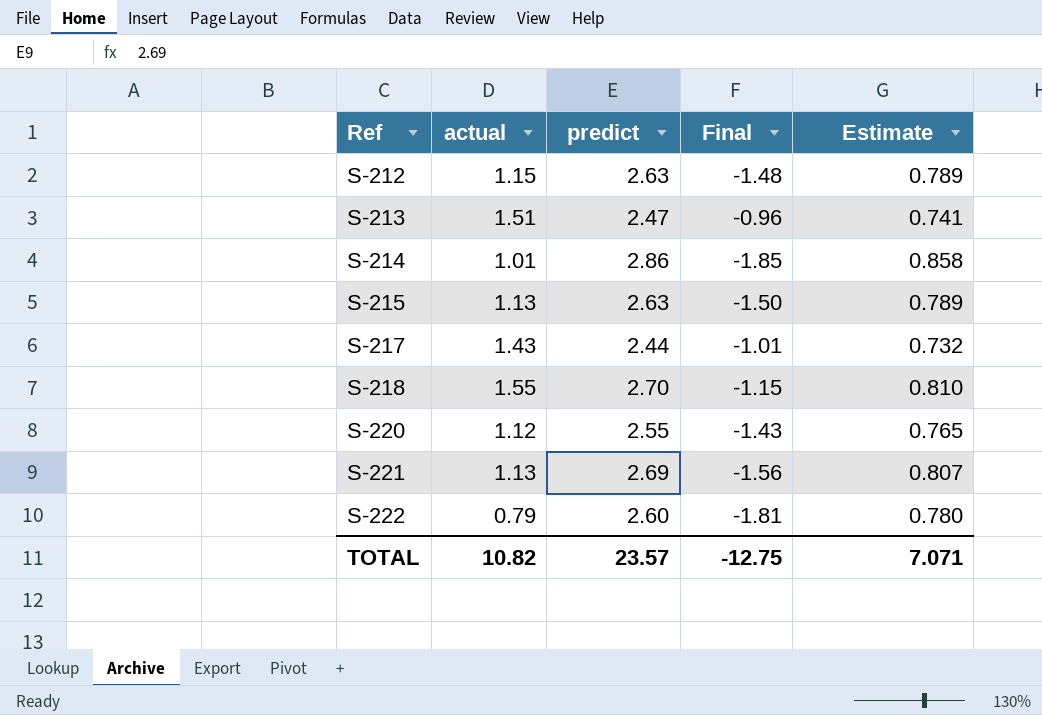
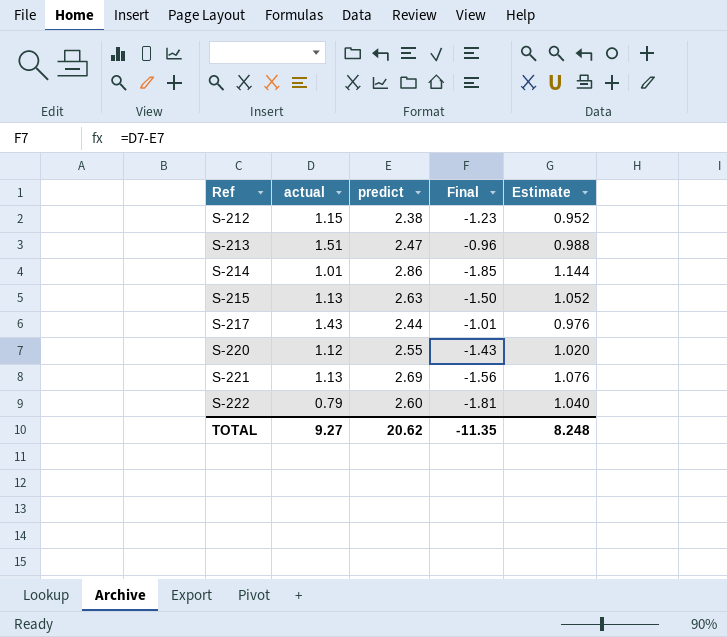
column Estimate | formula: [predict] * 0.3 -> [predict] * 0.4
row S-218: 1.55 | 2.70 | -1.15 | 0.810 -> none
S-212 | predict: 2.63 -> 2.38
S-212 | Final: -1.48 -> -1.23
TOTAL | actual: 10.82 -> 9.27
TOTAL | predict: 23.57 -> 20.62
TOTAL | Final: -12.75 -> -11.35
TOTAL | Estimate: 7.071 -> 8.248

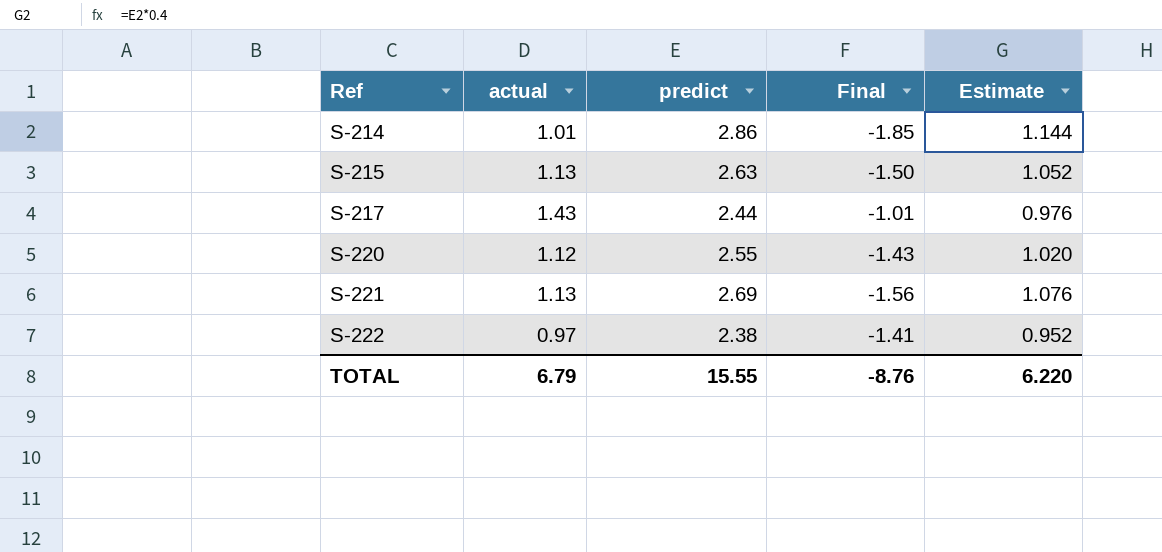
row S-212: 1.15 | 2.38 | -1.23 | 0.952 -> none
row S-213: 1.51 | 2.47 | -0.96 | 0.988 -> none
S-222 | actual: 0.79 -> 0.97
S-222 | predict: 2.60 -> 2.38
S-222 | Final: -1.81 -> -1.41
S-222 | Estimate: 1.040 -> 0.952
TOTAL | actual: 9.27 -> 6.79
TOTAL | predict: 20.62 -> 15.55
TOTAL | Final: -11.35 -> -8.76
TOTAL | Estimate: 8.248 -> 6.220

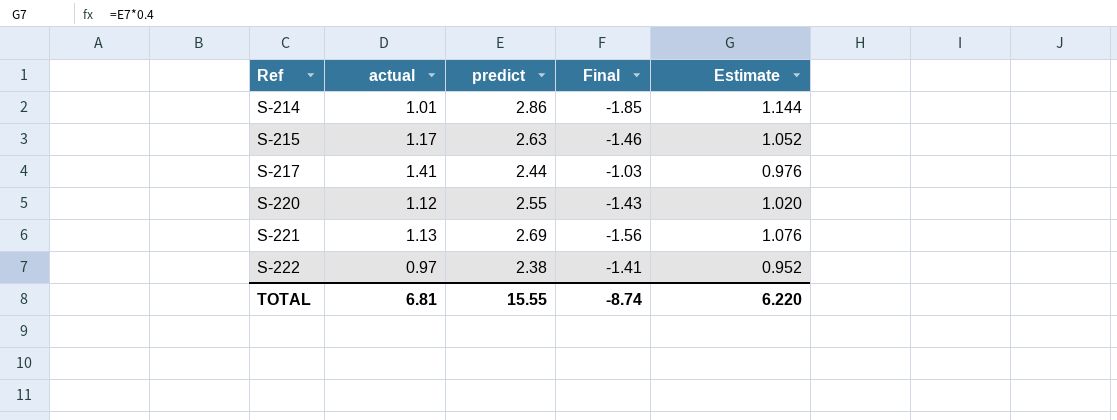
S-215 | actual: 1.13 -> 1.17
S-215 | Final: -1.50 -> -1.46
S-217 | actual: 1.43 -> 1.41
S-217 | Final: -1.01 -> -1.03
TOTAL | actual: 6.79 -> 6.81
TOTAL | Final: -8.76 -> -8.74

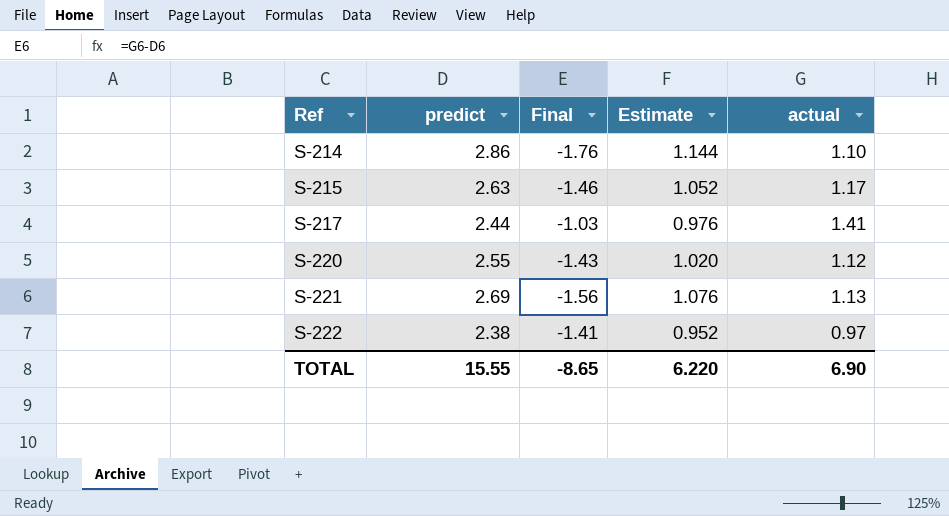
column actual | position: 2 -> 5
S-214 | Final: -1.85 -> -1.76
S-214 | actual: 1.01 -> 1.10
TOTAL | Final: -8.74 -> -8.65
TOTAL | actual: 6.81 -> 6.90

